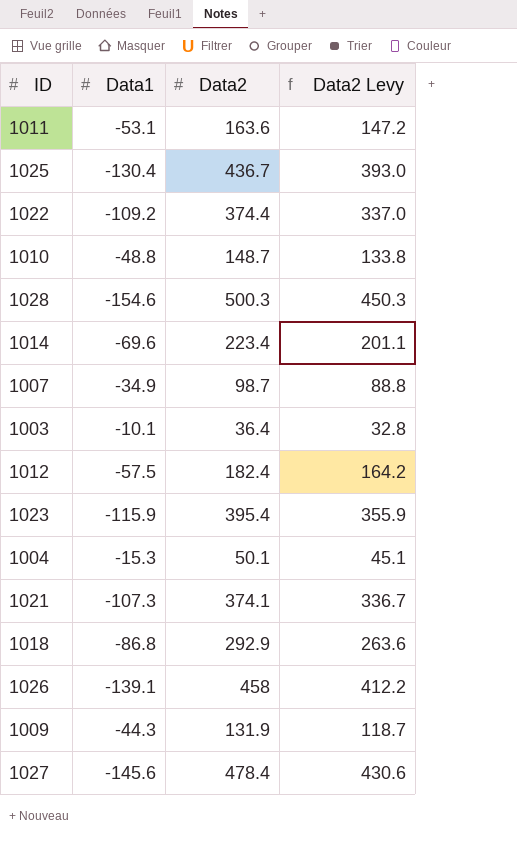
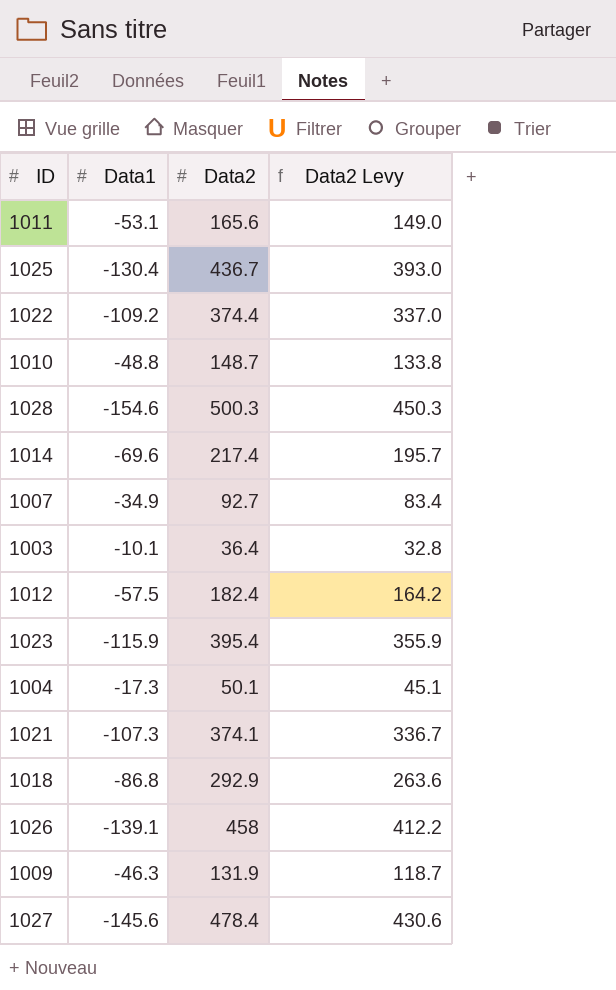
1011 | Data2: 163.6 -> 165.6
1011 | Data2 Levy: 147.2 -> 149.0
1014 | Data2: 223.4 -> 217.4
1014 | Data2 Levy: 201.1 -> 195.7
1007 | Data2: 98.7 -> 92.7
1007 | Data2 Levy: 88.8 -> 83.4
1004 | Data1: -15.3 -> -17.3
1009 | Data1: -44.3 -> -46.3

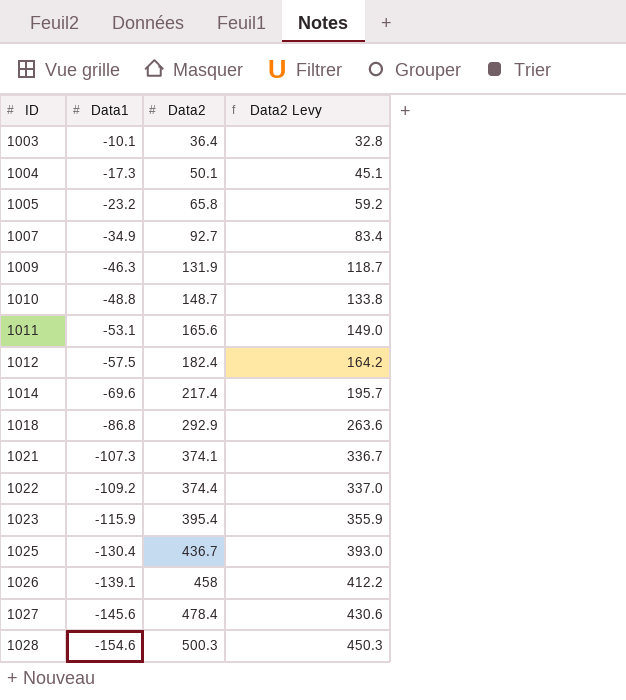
row order: none -> ID ascending
row 1005: none -> -23.2 | 65.8 | 59.2

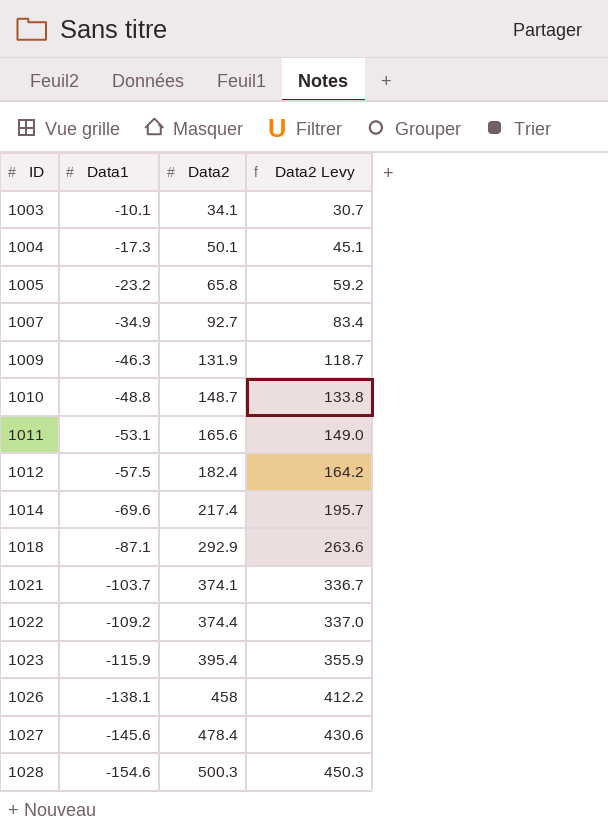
row 1025: -130.4 | 436.7 | 393.0 -> none
1003 | Data2: 36.4 -> 34.1
1003 | Data2 Levy: 32.8 -> 30.7
1018 | Data1: -86.8 -> -87.1
1021 | Data1: -107.3 -> -103.7
1026 | Data1: -139.1 -> -138.1

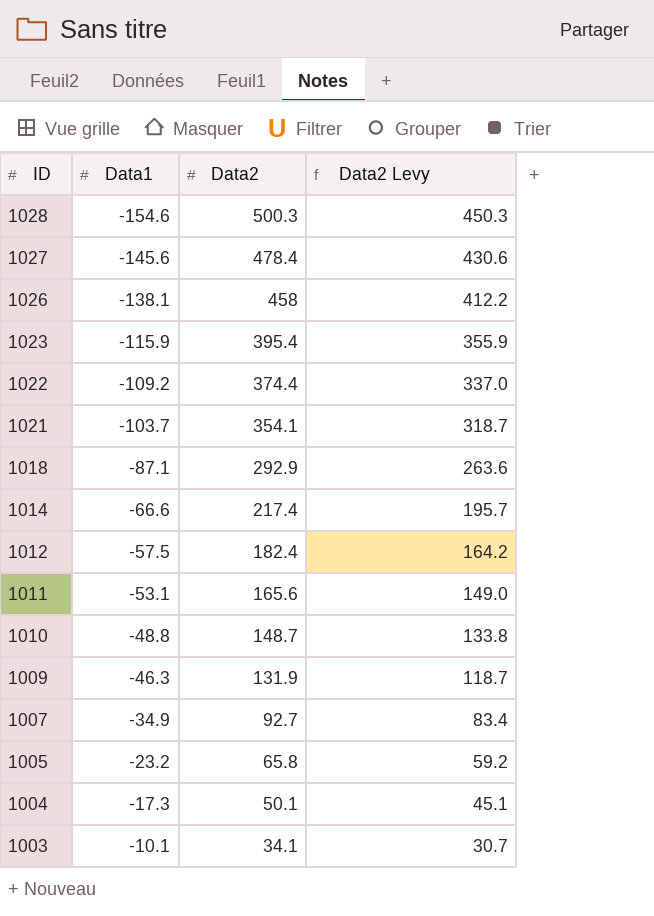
row order: ID ascending -> ID descending
1021 | Data2: 374.1 -> 354.1
1021 | Data2 Levy: 336.7 -> 318.7
1014 | Data1: -69.6 -> -66.6

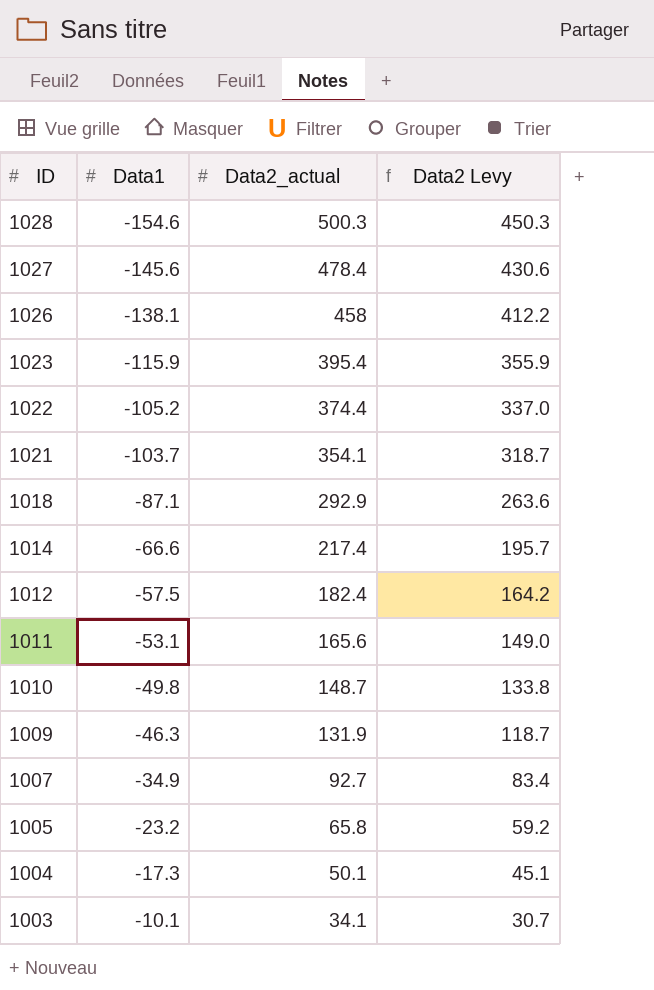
column name: Data2 -> Data2_actual
1022 | Data1: -109.2 -> -105.2
1010 | Data1: -48.8 -> -49.8

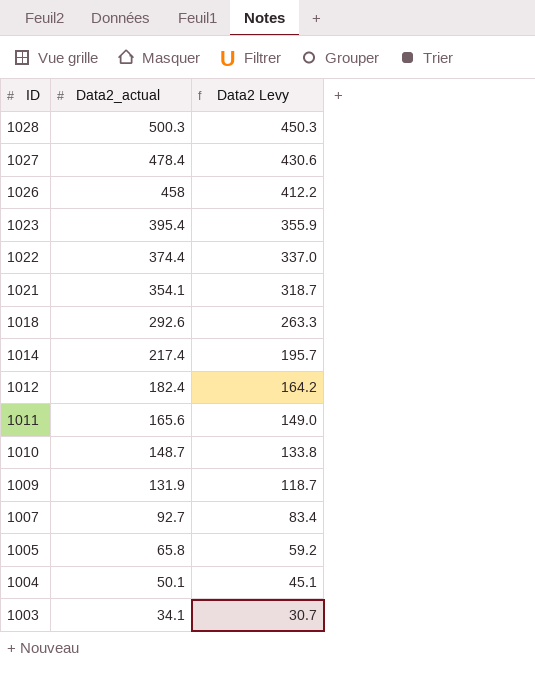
column Data1 | position: 2 -> none
1018 | Data2_actual: 292.9 -> 292.6
1018 | Data2 Levy: 263.6 -> 263.3

